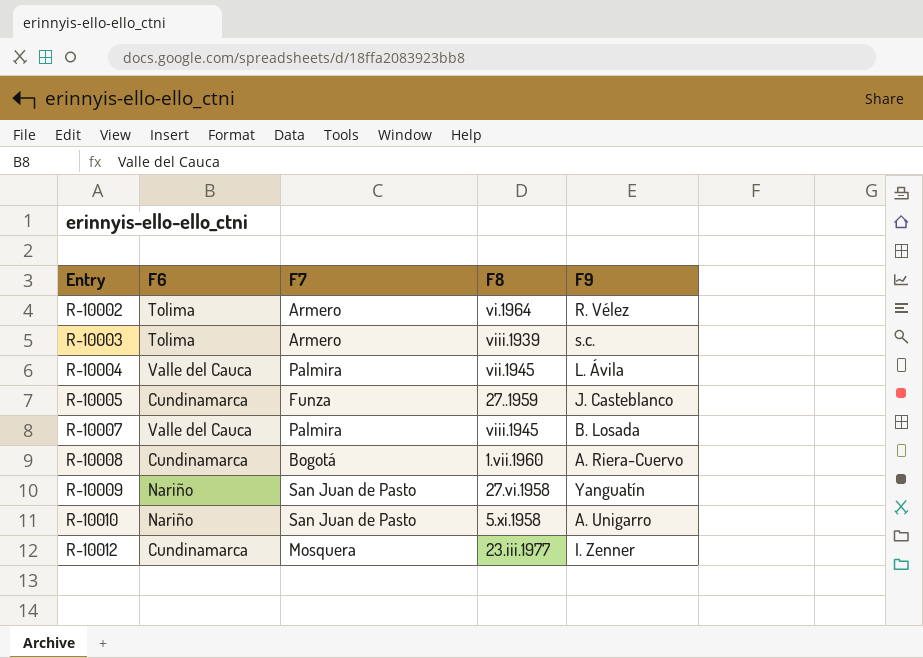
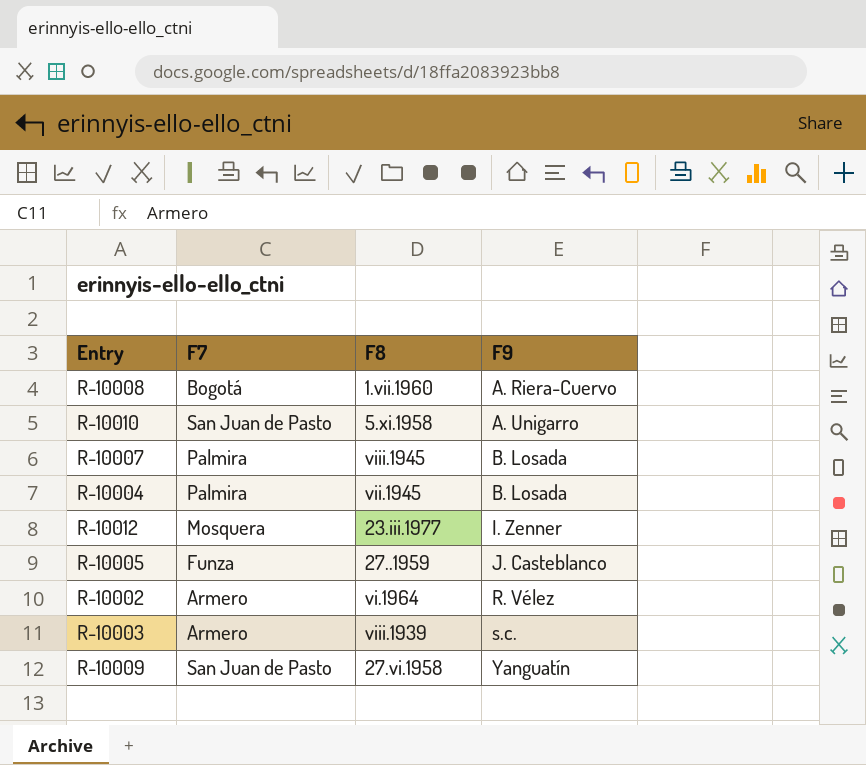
row order: Entry ascending -> F9 ascending
column F6 | position: 2 -> none
R-10004 | F9: L. Ávila -> B. Losada

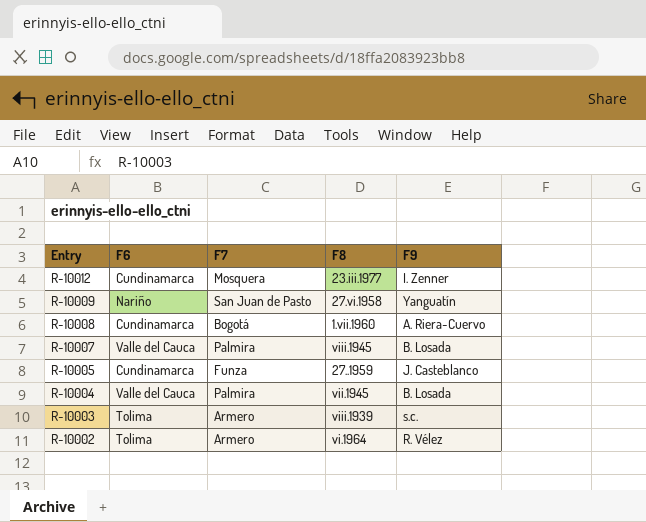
row order: F9 ascending -> Entry descending
column F6 | position: none -> 2
row R-10010: San Juan de Pasto | 5.xi.1958 | A. Unigarro -> none

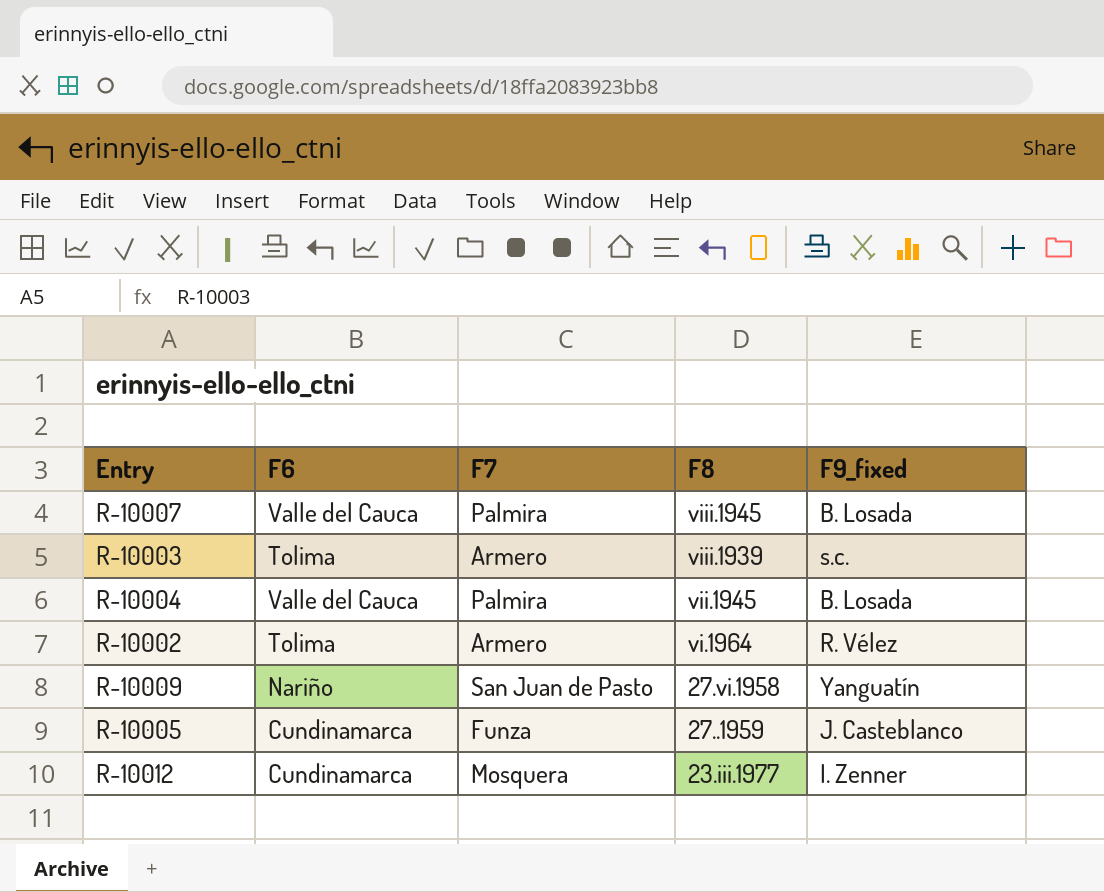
row order: Entry descending -> F8 descending
column name: F9 -> F9_fixed
row R-10008: Cundinamarca | Bogotá | 1.vii.1960 | A. Riera-Cuervo -> none

